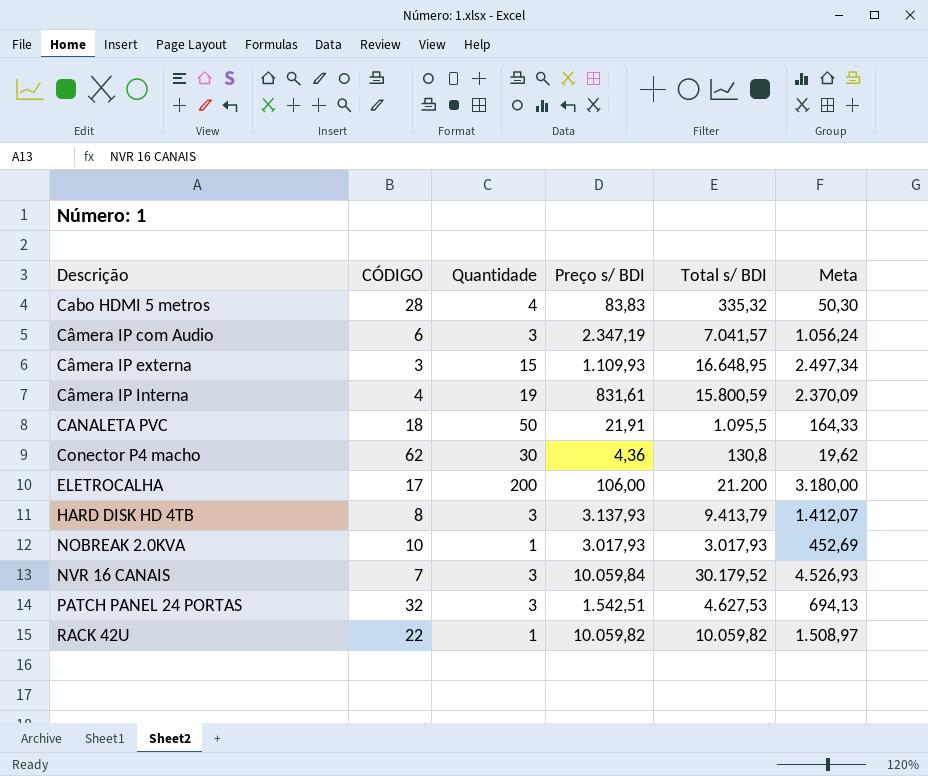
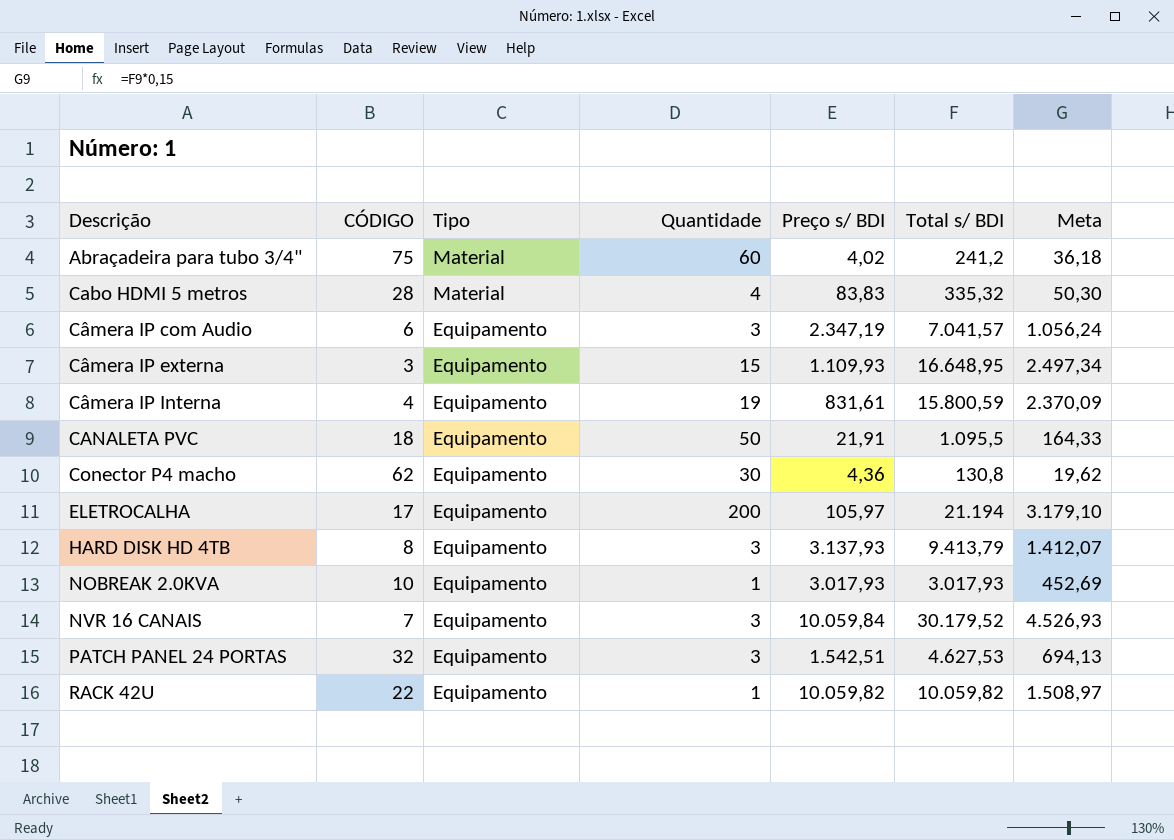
column Tipo | position: none -> 3
row Abraçadeira para tubo 3/4": none -> 75 | Material | 60 | 4,02 | 241,2 | 36,18
ELETROCALHA | Preço s/ BDI: 106,00 -> 105,97
ELETROCALHA | Total s/ BDI: 21.200 -> 21.194
ELETROCALHA | Meta: 3.180,00 -> 3.179,10

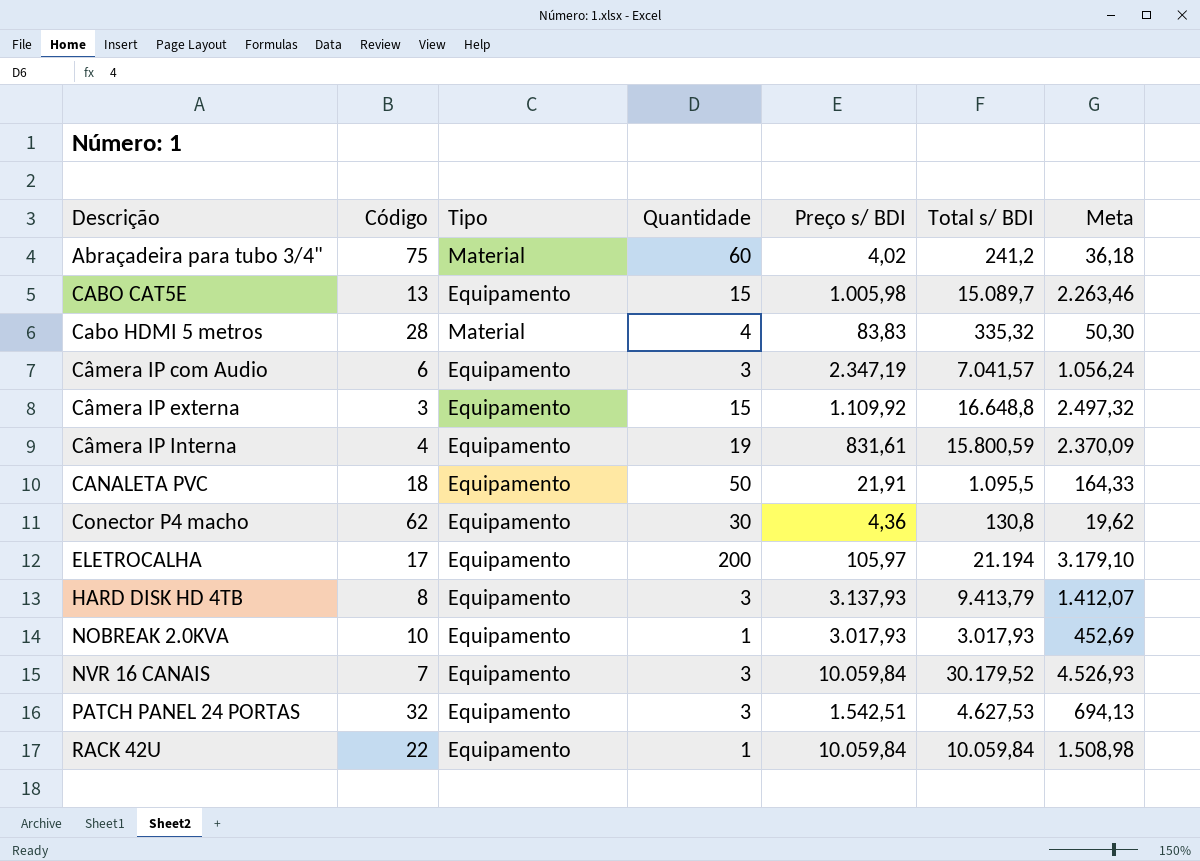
column name: CÓDIGO -> Código
row CABO CAT5E: none -> 13 | Equipamento | 15 | 1.005,98 | 15.089,7 | 2.263,46
Câmera IP externa | Preço s/ BDI: 1.109,93 -> 1.109,92
Câmera IP externa | Total s/ BDI: 16.648,95 -> 16.648,8
Câmera IP externa | Meta: 2.497,34 -> 2.497,32
RACK 42U | Preço s/ BDI: 10.059,82 -> 10.059,84
RACK 42U | Total s/ BDI: 10.059,82 -> 10.059,84
RACK 42U | Meta: 1.508,97 -> 1.508,98

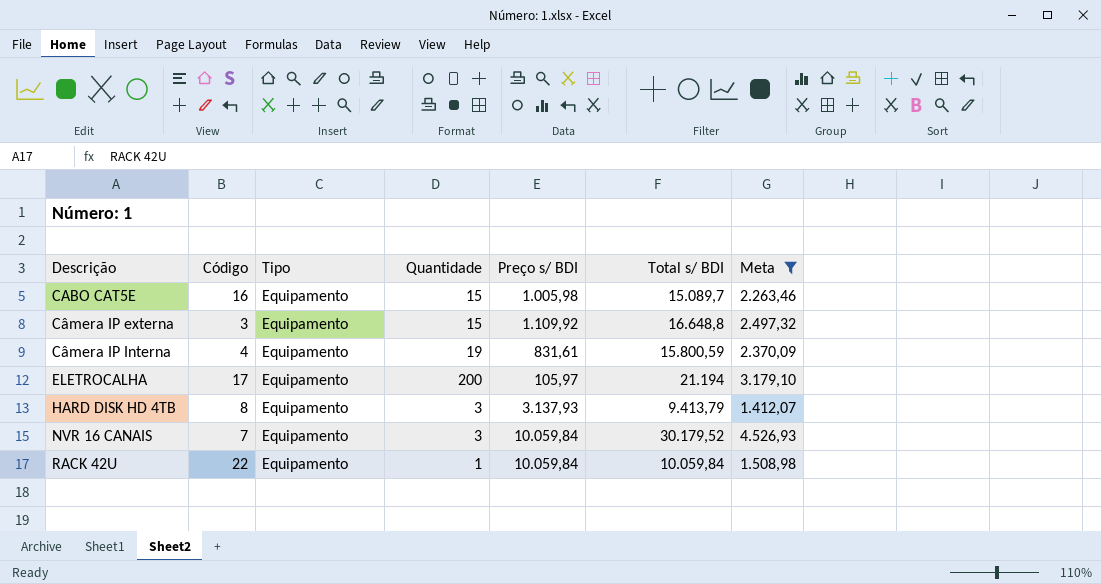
filter: none -> Meta >= 1.412,07
CABO CAT5E | Código: 13 -> 16

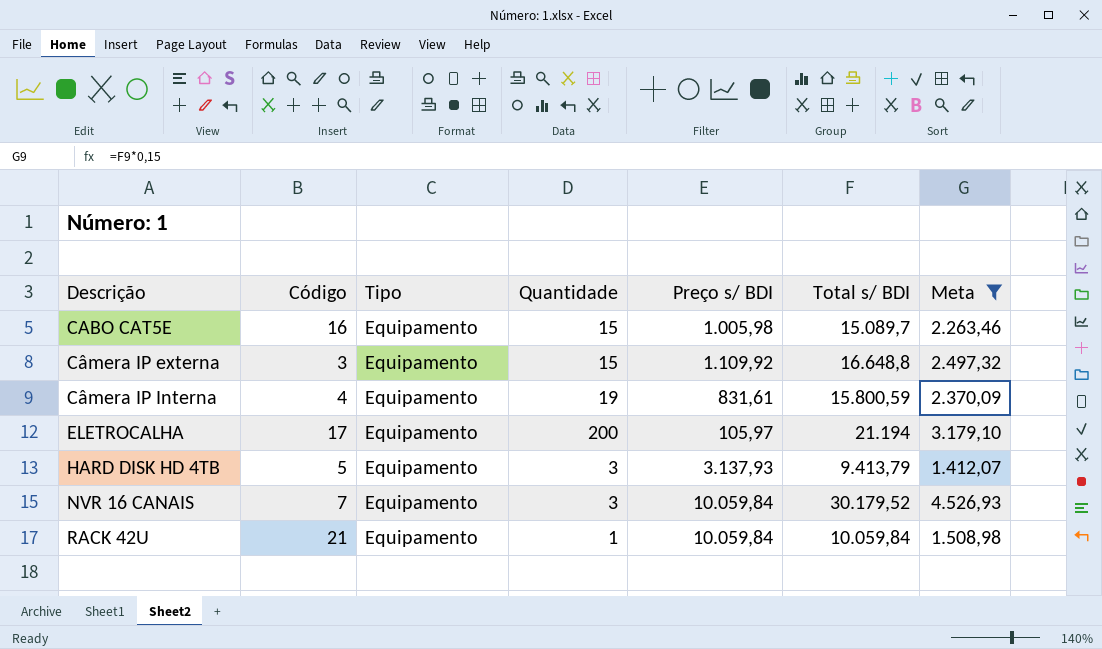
HARD DISK HD 4TB | Código: 8 -> 5
RACK 42U | Código: 22 -> 21

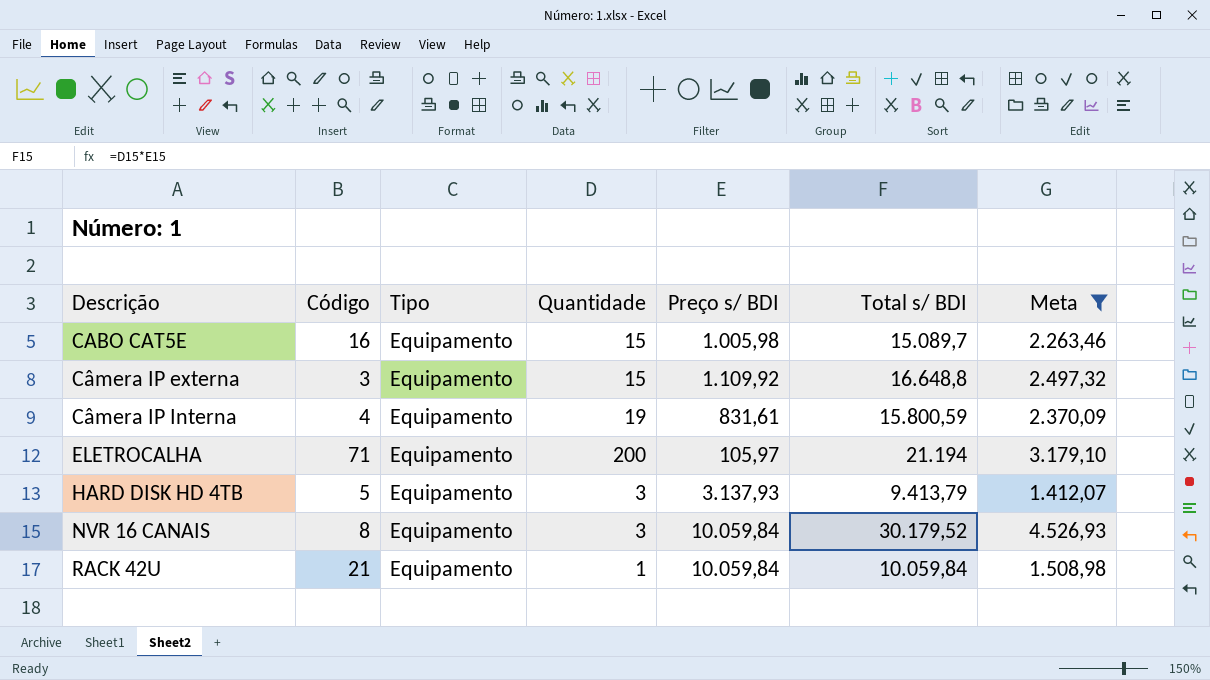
ELETROCALHA | Código: 17 -> 71
NVR 16 CANAIS | Código: 7 -> 8

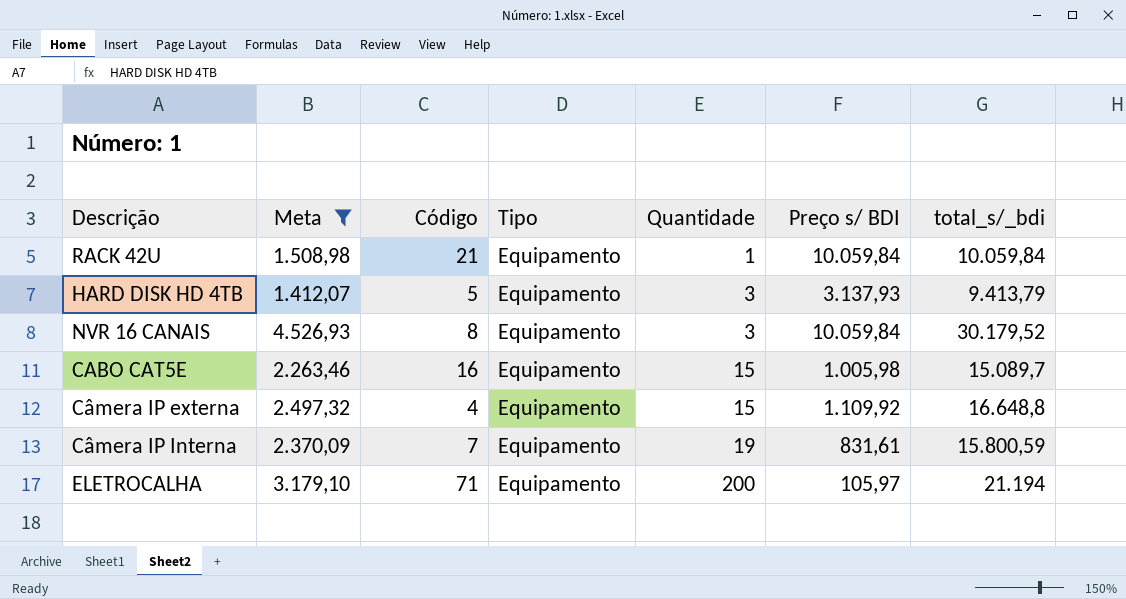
row order: Descrição ascending -> Quantidade ascending
column Meta | position: 7 -> 2
column name: Total s/ BDI -> total_s/_bdi
Câmera IP externa | Código: 3 -> 4
Câmera IP Interna | Código: 4 -> 7

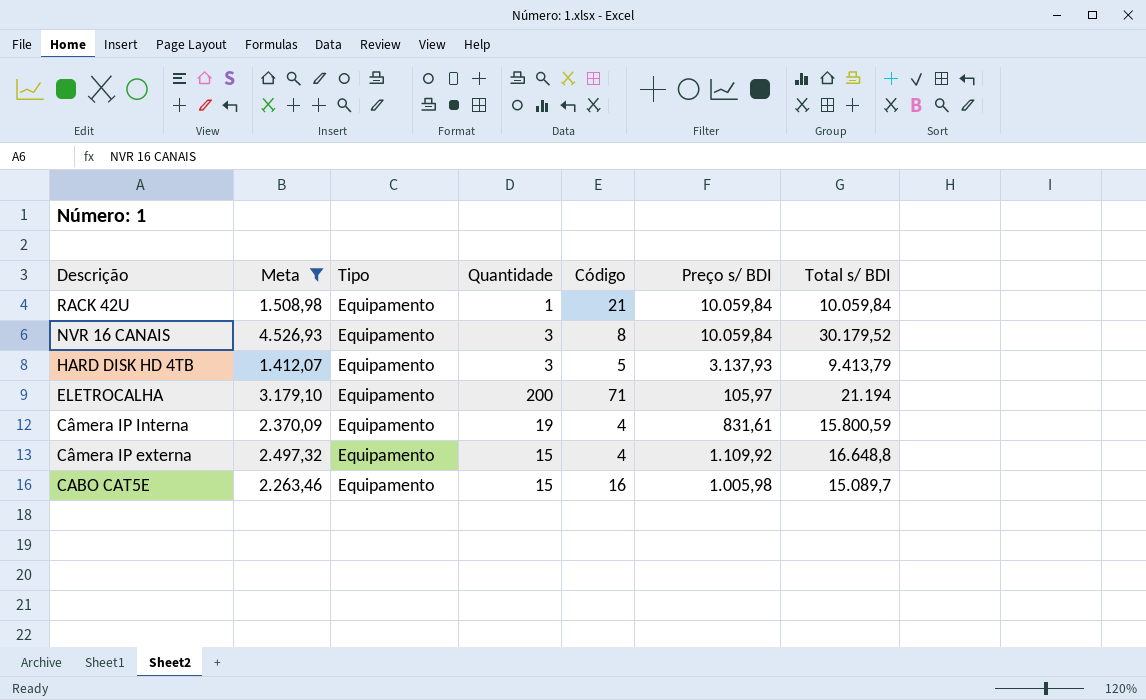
row order: Quantidade ascending -> Descrição descending
column Código | position: 3 -> 5
column name: total_s/_bdi -> Total s/ BDI
Câmera IP Interna | Código: 7 -> 4

